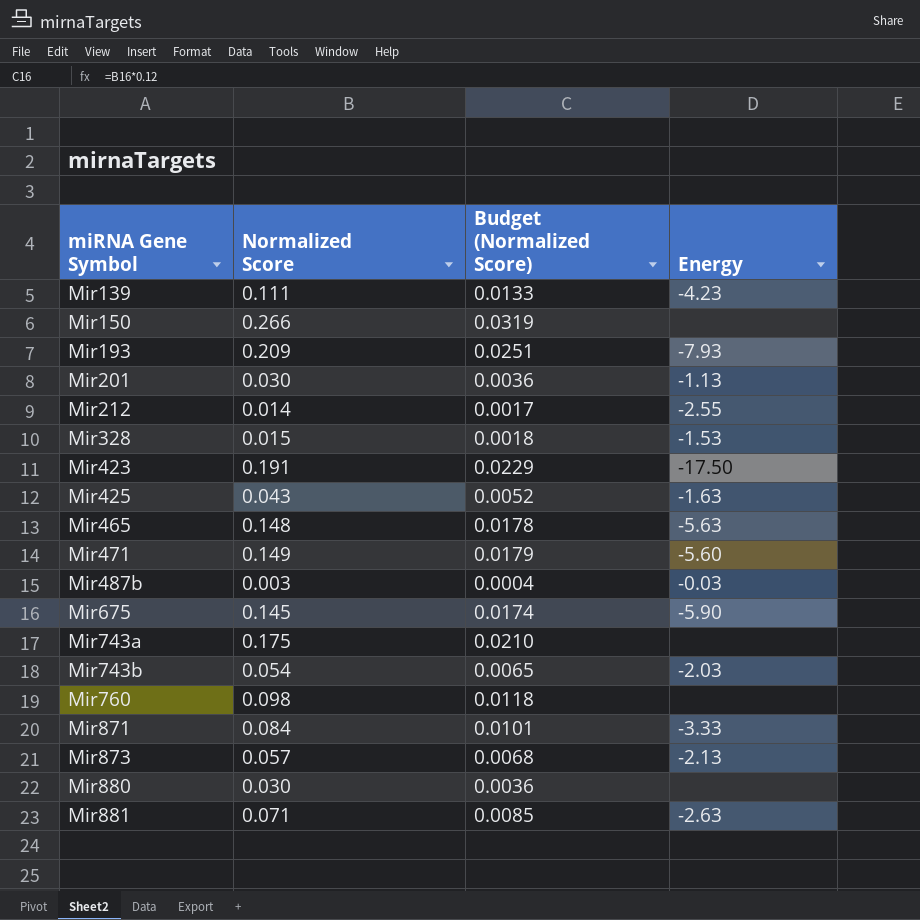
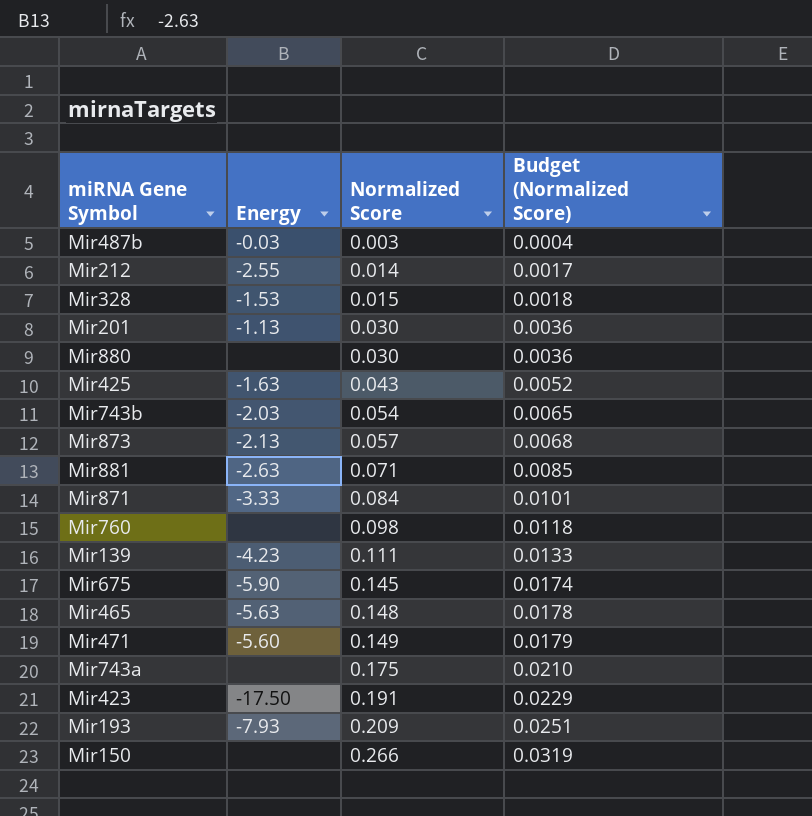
row order: miRNA Gene Symbol ascending -> Normalized Score ascending
column Energy | position: 4 -> 2

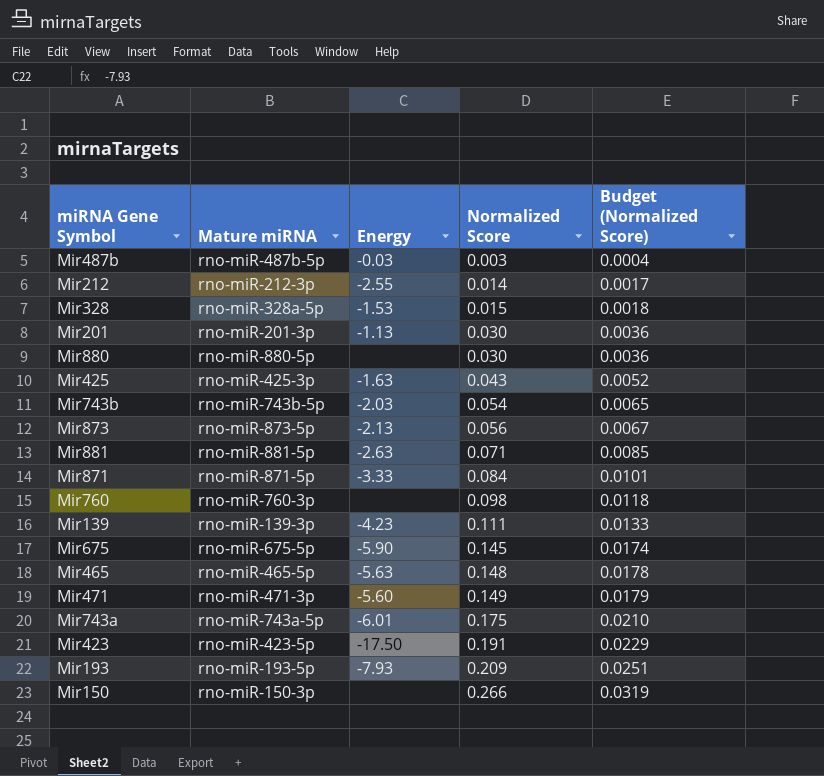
column Mature miRNA | position: none -> 2
Mir873 | Normalized Score: 0.057 -> 0.056
Mir873 | Budget (Normalized Score): 0.0068 -> 0.0067
Mir743a | Energy: none -> -6.01

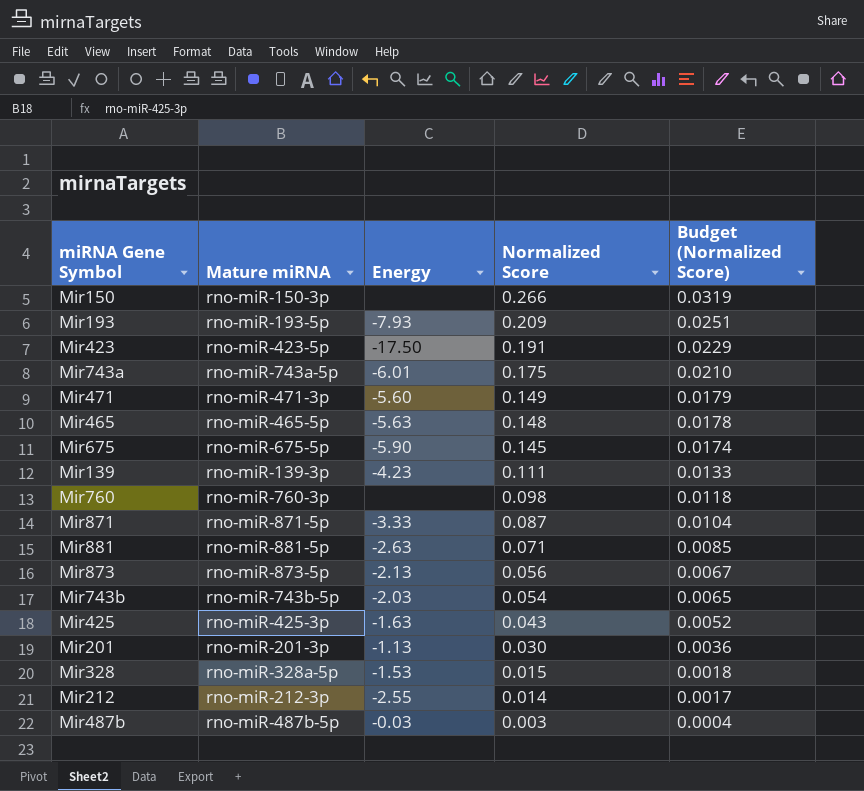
row order: Normalized Score ascending -> Normalized Score descending
row Mir880: rno-miR-880-5p | none | 0.030 | 0.0036 -> none
Mir871 | Normalized Score: 0.084 -> 0.087
Mir871 | Budget (Normalized Score): 0.0101 -> 0.0104

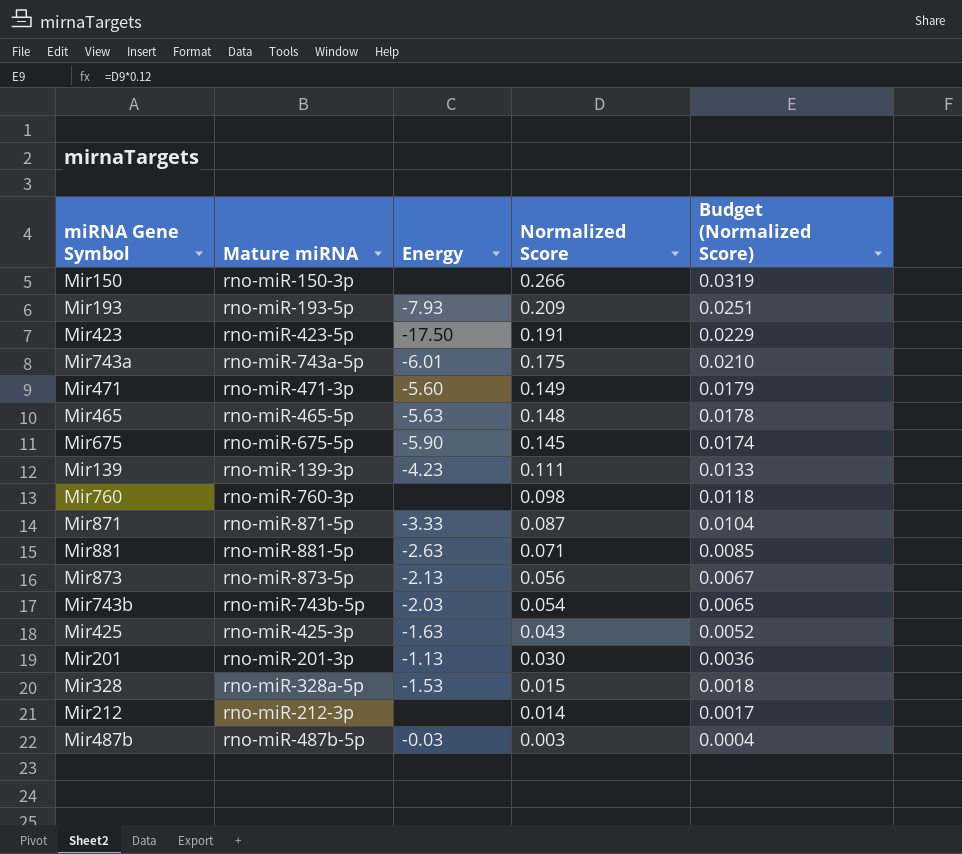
Mir212 | Energy: -2.55 -> none

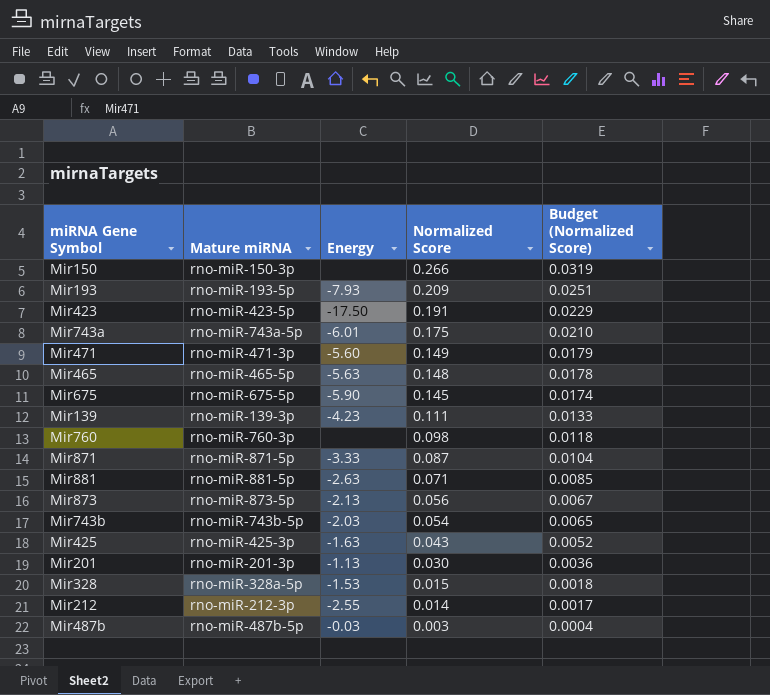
Mir212 | Energy: none -> -2.55

